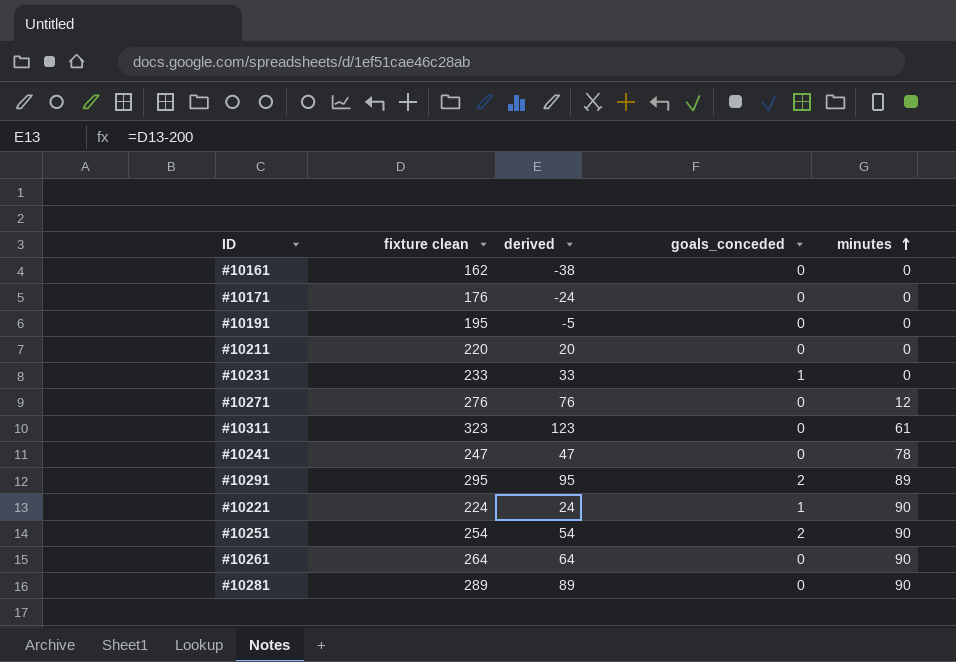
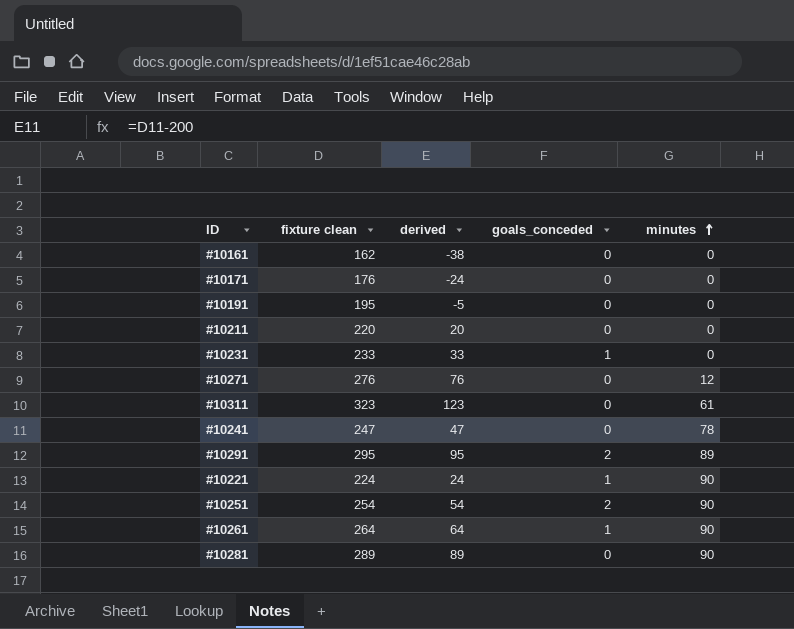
#10261 | goals_conceded: 0 -> 1

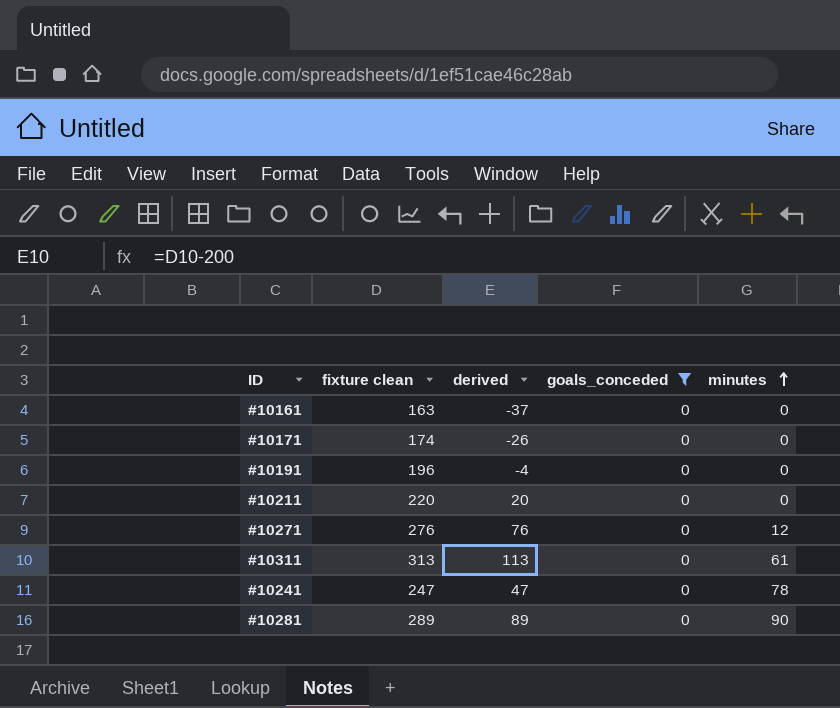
filter: none -> goals_conceded = 0
#10161 | fixture clean: 162 -> 163
#10161 | derived: -38 -> -37
#10171 | fixture clean: 176 -> 174
#10171 | derived: -24 -> -26
#10191 | fixture clean: 195 -> 196
#10191 | derived: -5 -> -4
#10311 | fixture clean: 323 -> 313
#10311 | derived: 123 -> 113

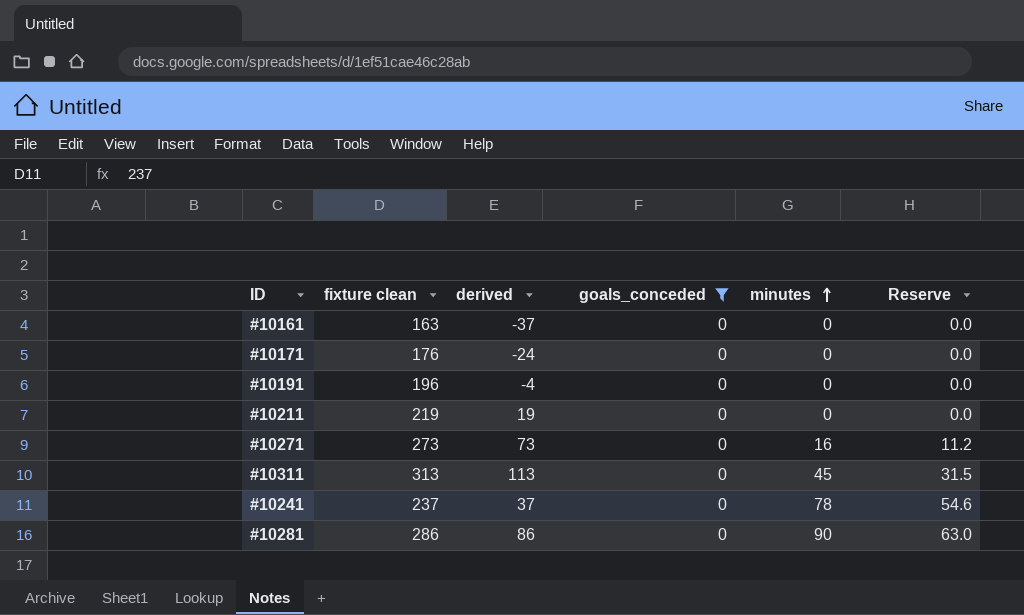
column Reserve | formula: none -> [minutes] * 0.7
#10171 | fixture clean: 174 -> 176
#10171 | derived: -26 -> -24
#10211 | fixture clean: 220 -> 219
#10211 | derived: 20 -> 19
#10271 | fixture clean: 276 -> 273
#10271 | derived: 76 -> 73
#10271 | minutes: 12 -> 16
#10311 | minutes: 61 -> 45
#10241 | fixture clean: 247 -> 237
#10241 | derived: 47 -> 37
#10281 | fixture clean: 289 -> 286
#10281 | derived: 89 -> 86

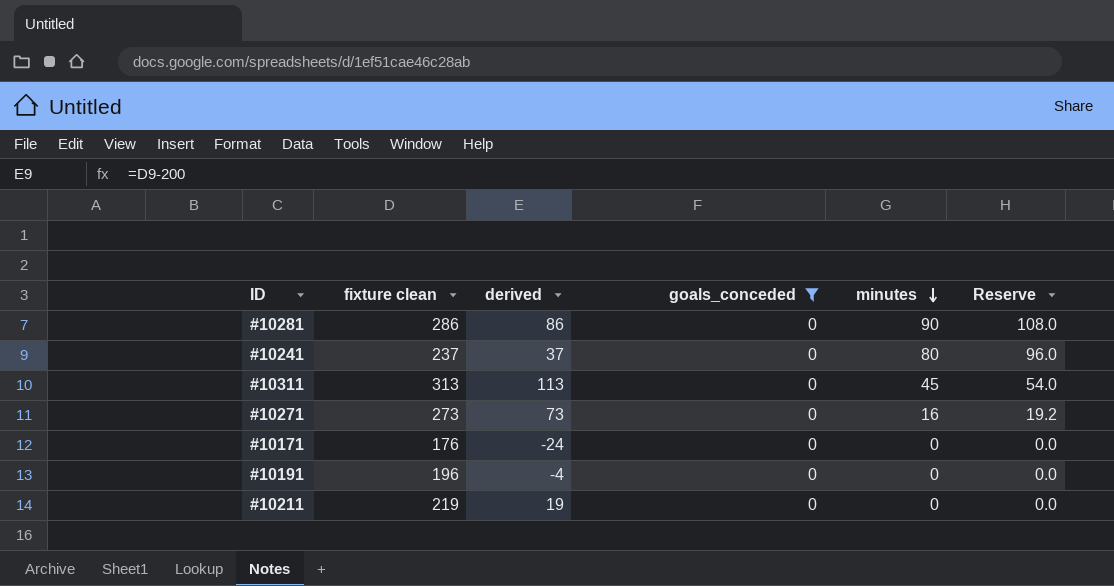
row order: minutes ascending -> minutes descending
column Reserve | formula: [minutes] * 0.7 -> [minutes] * 1.2
row #10161: 163 | -37 | 0 | 0 | 0.0 -> none
#10241 | minutes: 78 -> 80

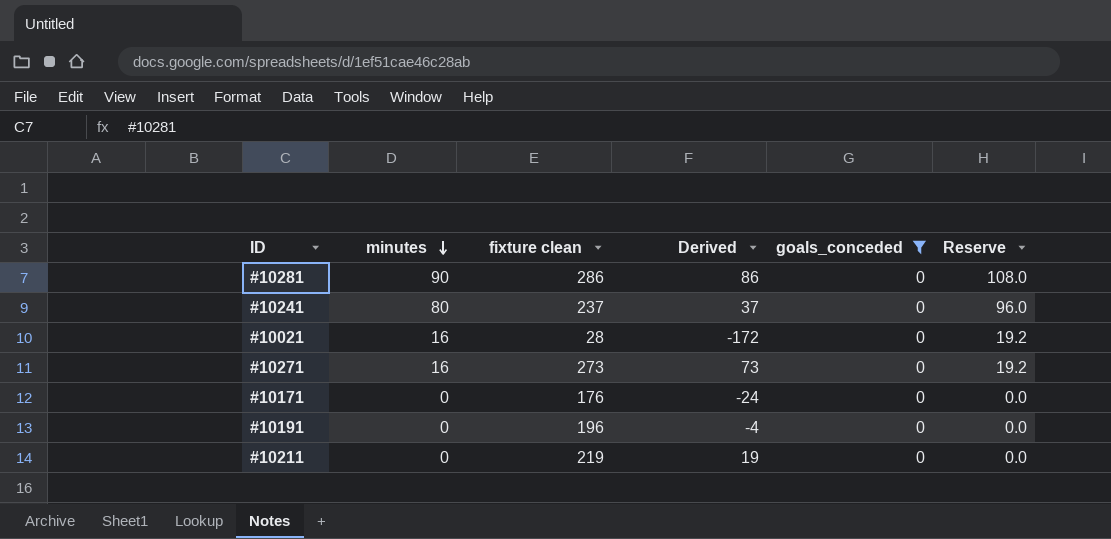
column minutes | position: 5 -> 2
column name: derived -> Derived
row #10311: 313 | 113 | 0 | 45 | 54.0 -> none
row #10021: none -> 16 | 28 | -172 | 0 | 19.2

